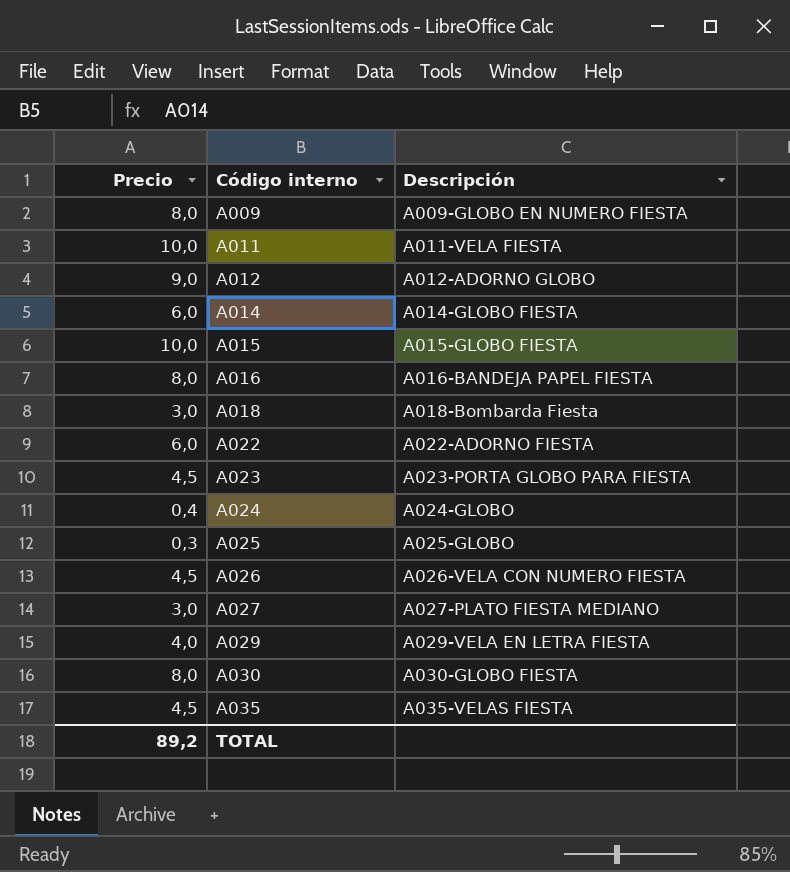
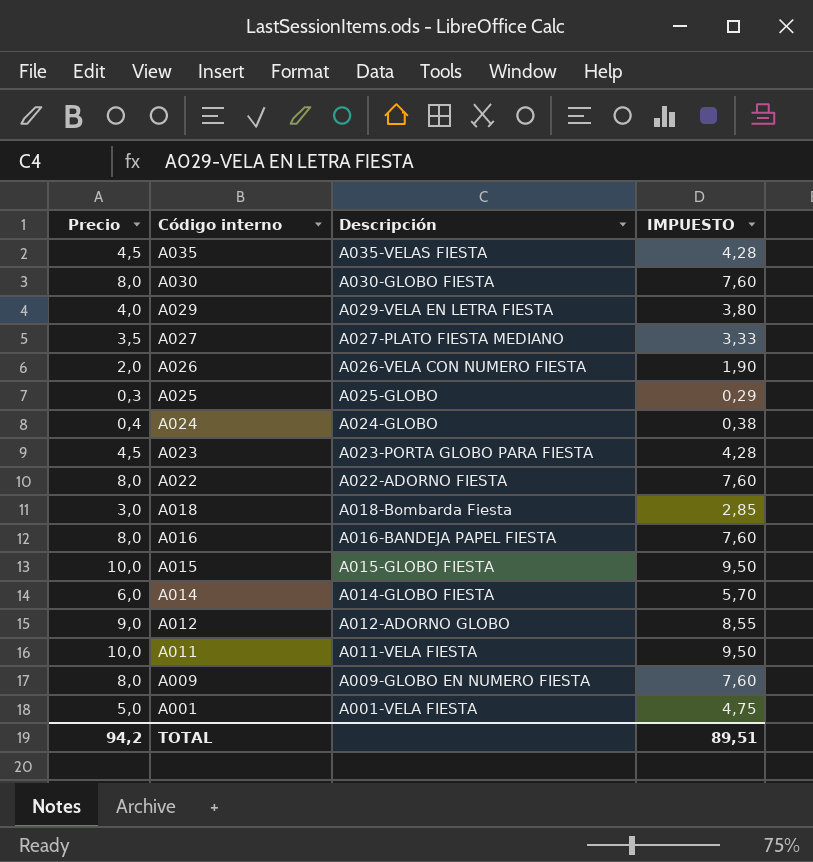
row order: Código interno ascending -> Código interno descending
column IMPUESTO | formula: none -> [Precio] * 0,95
A027 | Precio: 3,0 -> 3,5
A026 | Precio: 4,5 -> 2,0
A022 | Precio: 6,0 -> 8,0
row A001: none -> 5,0 | A001-VELA FIESTA | 4,75
TOTAL | Precio: 89,2 -> 94,2

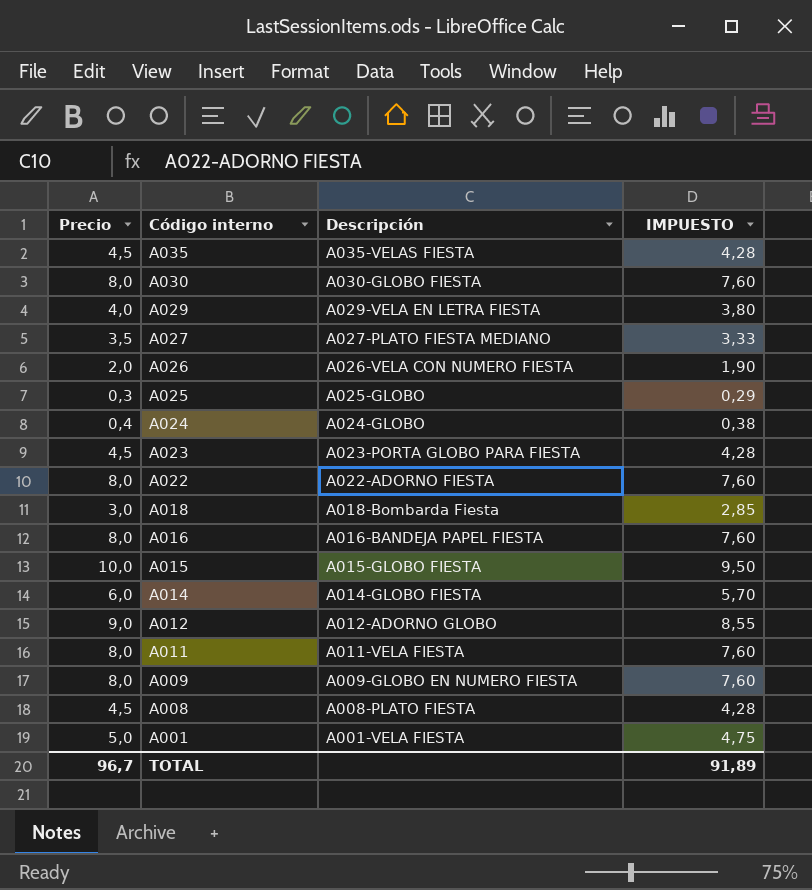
A011 | Precio: 10,0 -> 8,0
A011 | IMPUESTO: 9,50 -> 7,60
row A008: none -> 4,5 | A008-PLATO FIESTA | 4,28
TOTAL | Precio: 94,2 -> 96,7
TOTAL | IMPUESTO: 89,51 -> 91,89

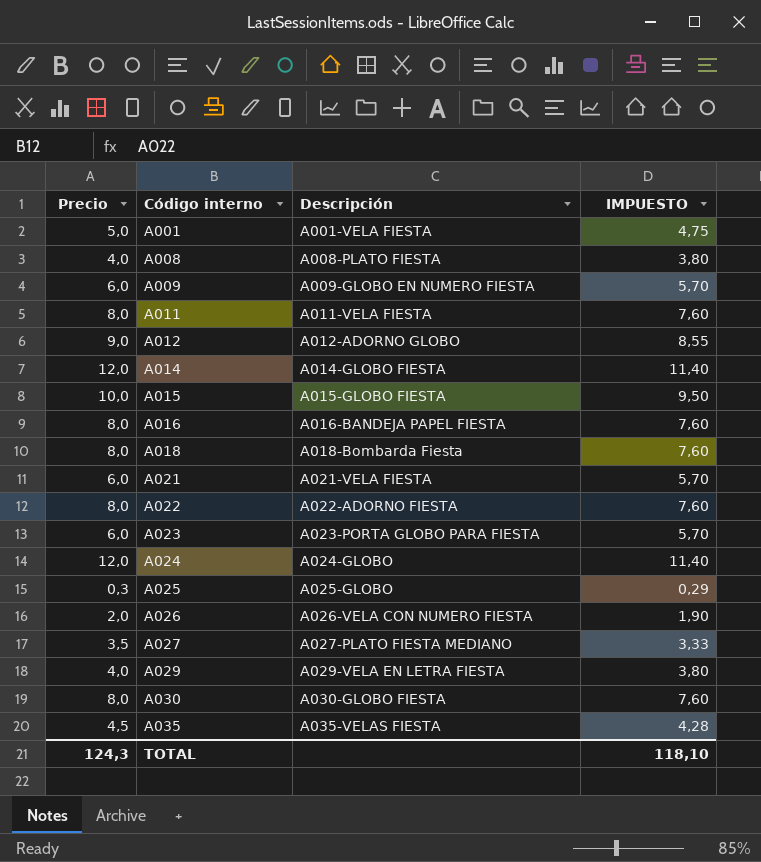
row order: Código interno descending -> Código interno ascending
A008 | Precio: 4,5 -> 4,0
A008 | IMPUESTO: 4,28 -> 3,80
A009 | Precio: 8,0 -> 6,0
A009 | IMPUESTO: 7,60 -> 5,70
A014 | Precio: 6,0 -> 12,0
A014 | IMPUESTO: 5,70 -> 11,40
A018 | Precio: 3,0 -> 8,0
A018 | IMPUESTO: 2,85 -> 7,60
row A021: none -> 6,0 | A021-VELA FIESTA | 5,70
A023 | Precio: 4,5 -> 6,0
A023 | IMPUESTO: 4,28 -> 5,70
A024 | Precio: 0,4 -> 12,0
A024 | IMPUESTO: 0,38 -> 11,40
TOTAL | Precio: 96,7 -> 124,3
TOTAL | IMPUESTO: 91,89 -> 118,10

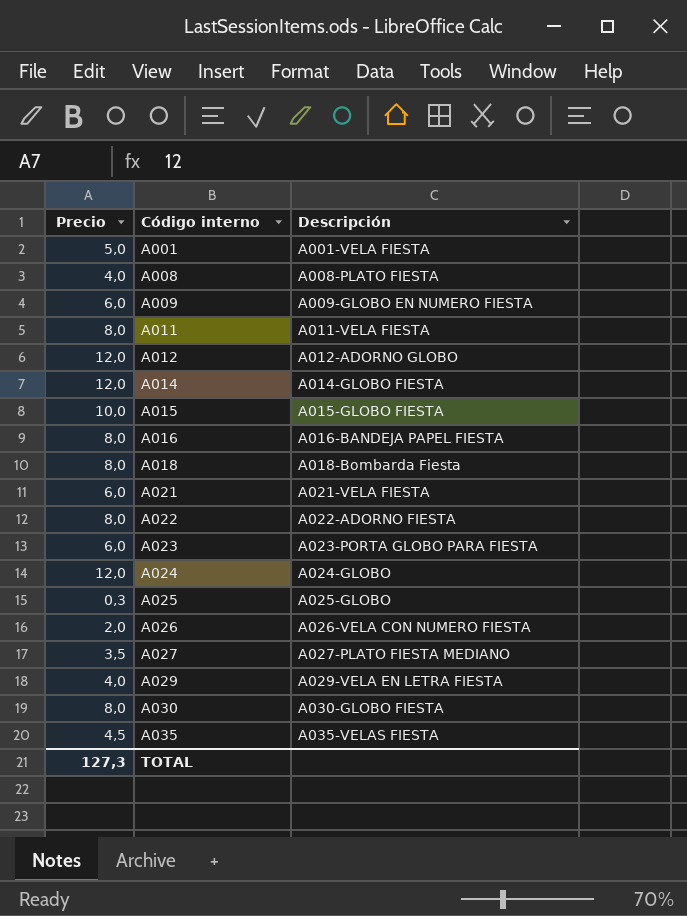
column IMPUESTO | formula: [Precio] * 0,95 -> none
A012 | Precio: 9,0 -> 12,0
TOTAL | Precio: 124,3 -> 127,3

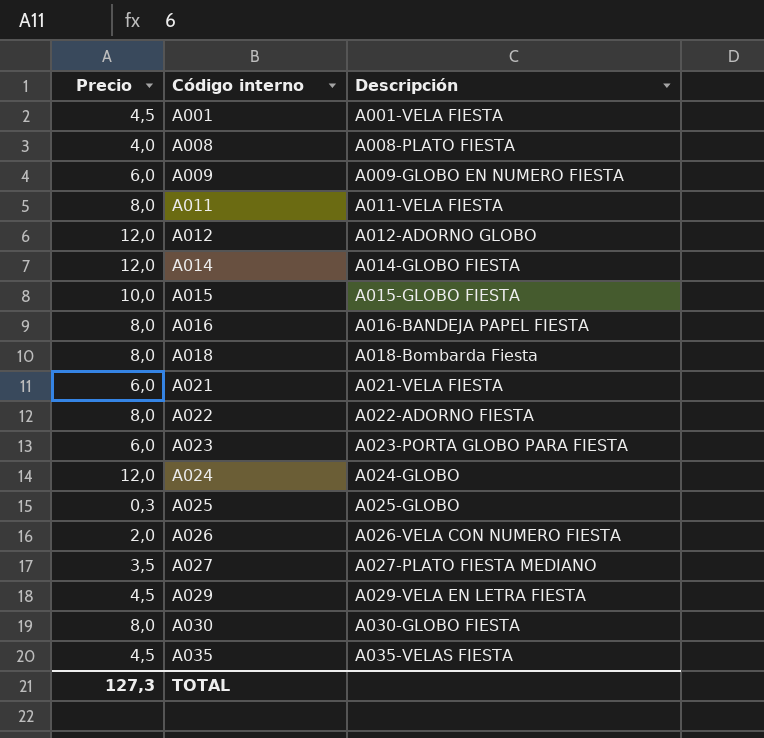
A001 | Precio: 5,0 -> 4,5
A029 | Precio: 4,0 -> 4,5

